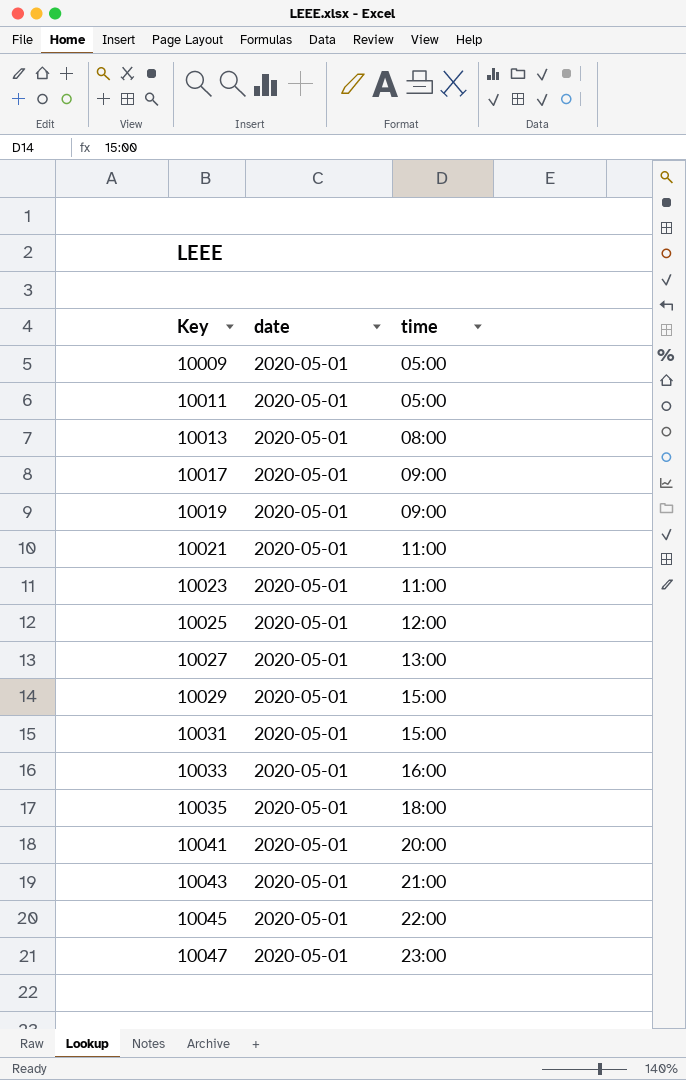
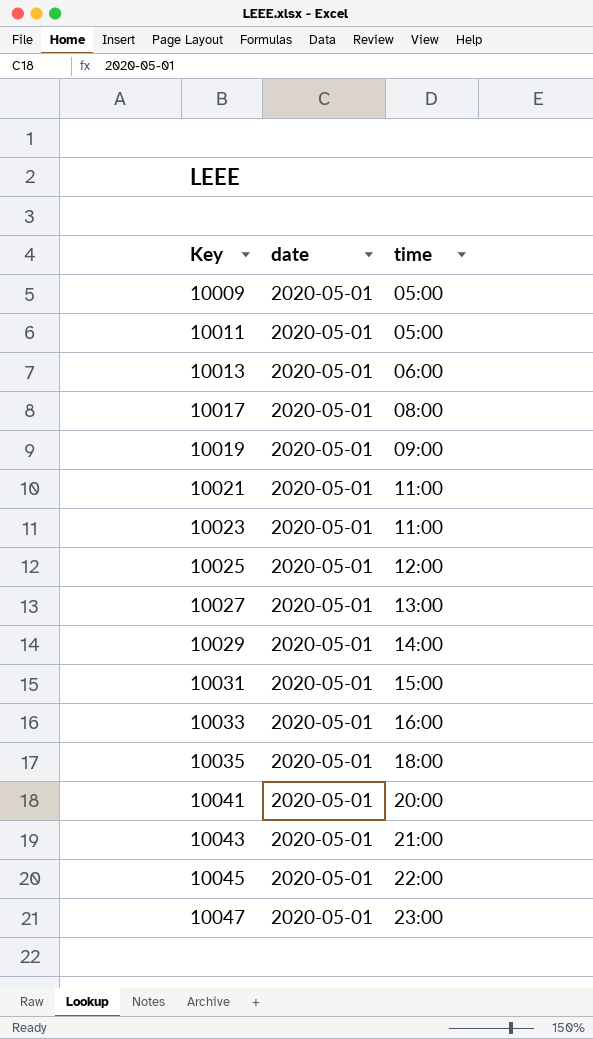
10013 | time: 08:00 -> 06:00
10017 | time: 09:00 -> 08:00
10029 | time: 15:00 -> 14:00

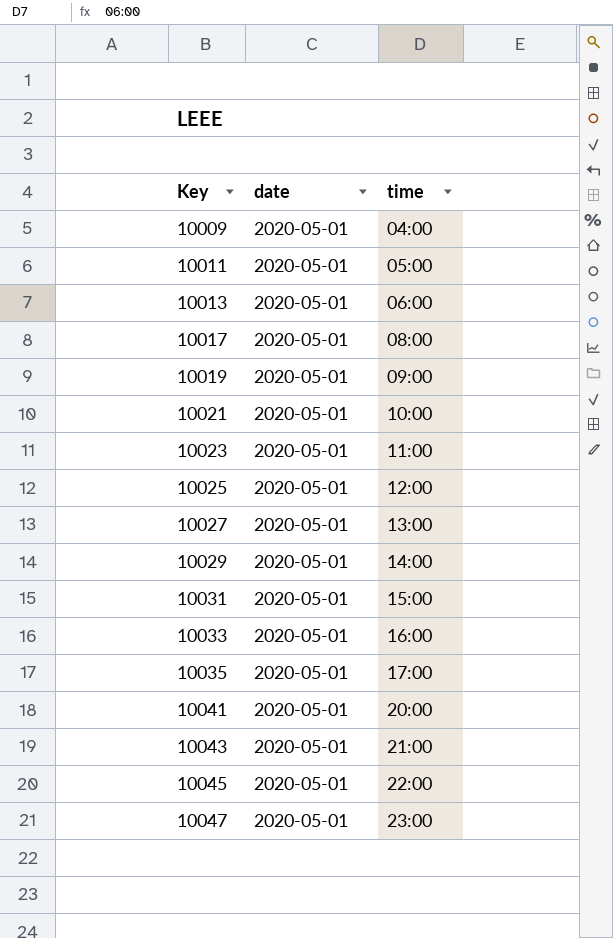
10009 | time: 05:00 -> 04:00
10021 | time: 11:00 -> 10:00
10035 | time: 18:00 -> 17:00

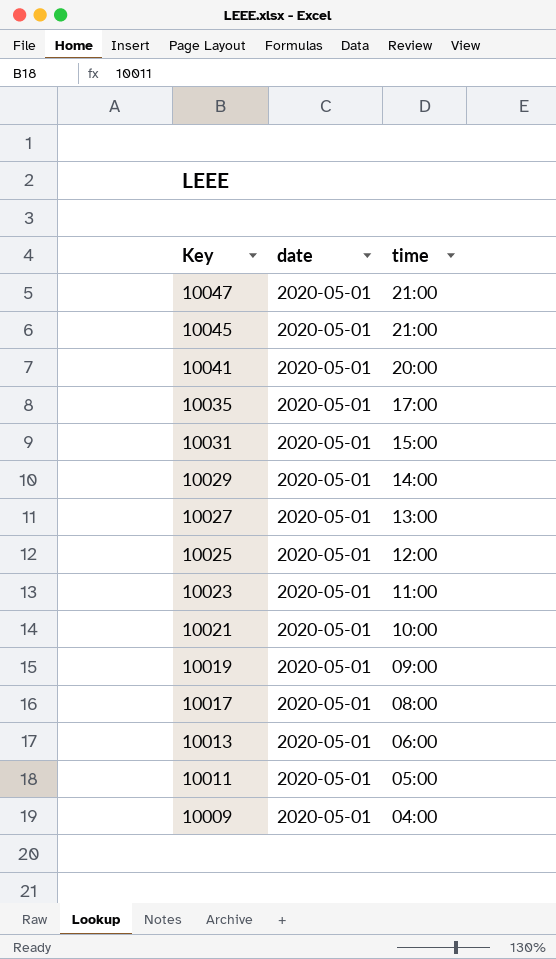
row order: Key ascending -> Key descending
row 10033: 2020-05-01 | 16:00 -> none
row 10043: 2020-05-01 | 21:00 -> none
10047 | time: 23:00 -> 21:00
10045 | time: 22:00 -> 21:00

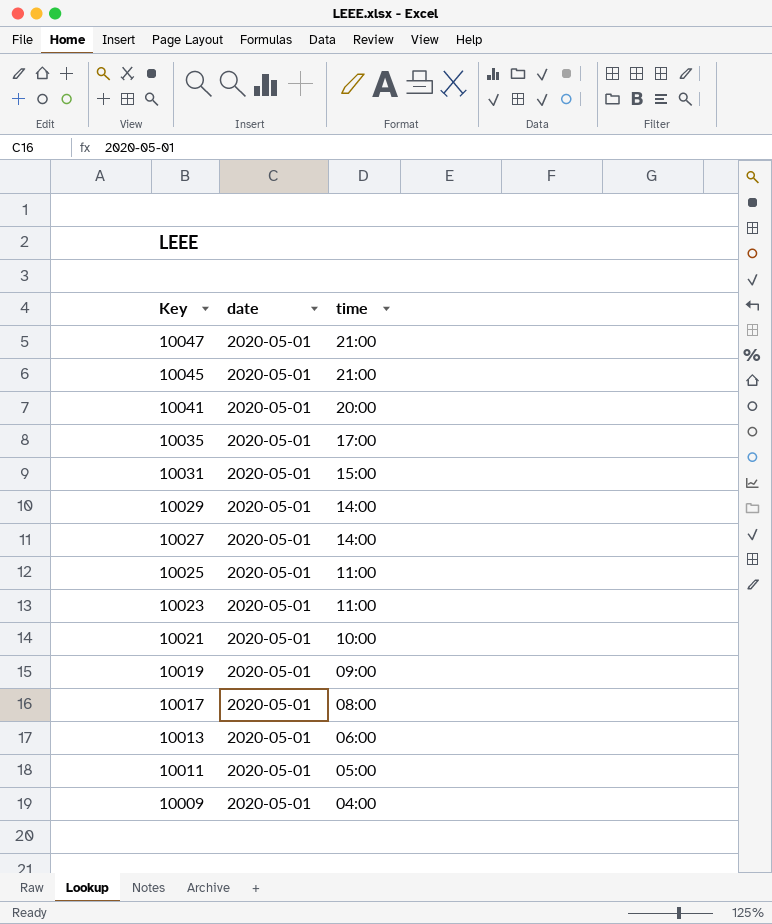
10027 | time: 13:00 -> 14:00
10025 | time: 12:00 -> 11:00

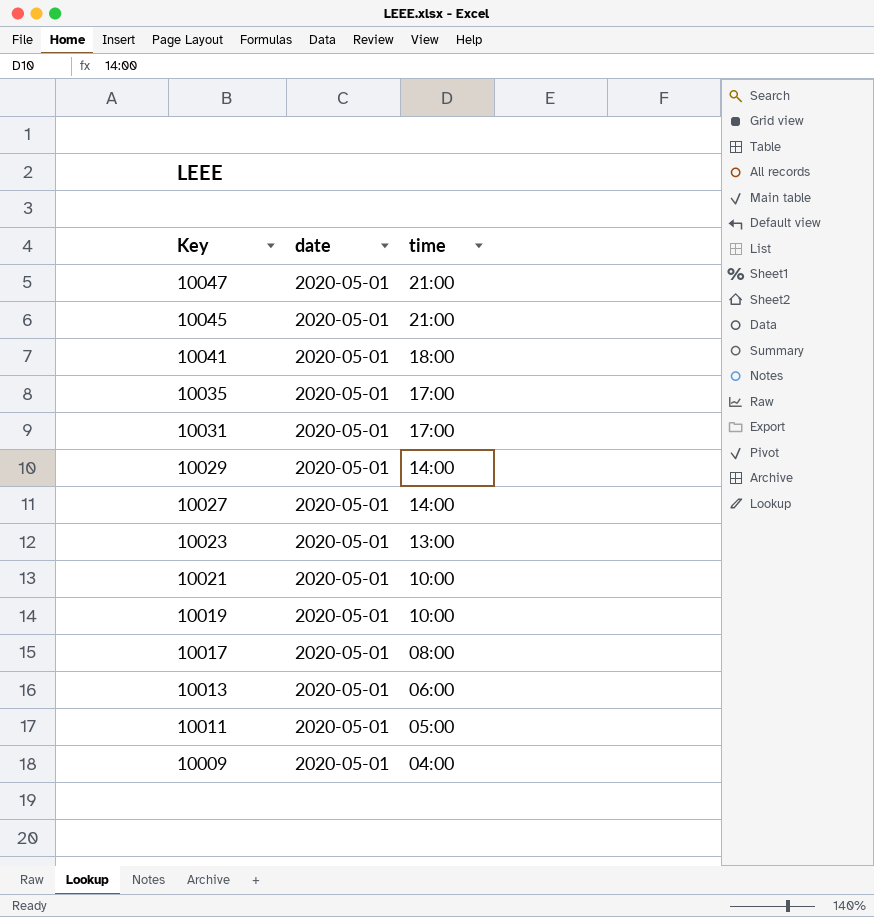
row 10025: 2020-05-01 | 11:00 -> none
10041 | time: 20:00 -> 18:00
10031 | time: 15:00 -> 17:00
10023 | time: 11:00 -> 13:00
10019 | time: 09:00 -> 10:00

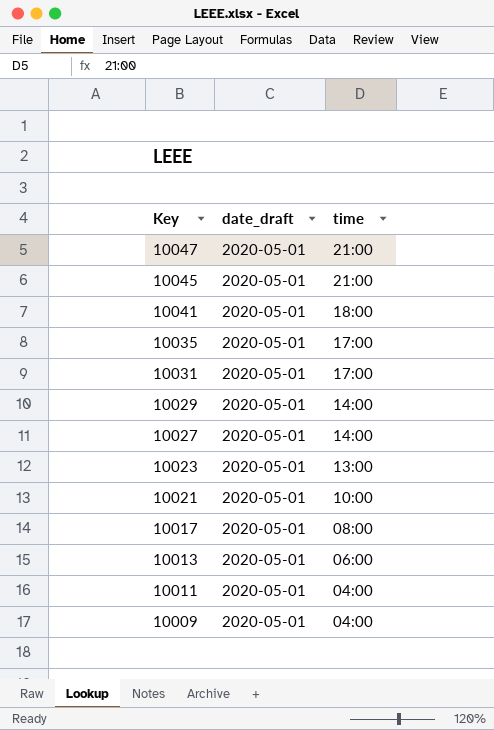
column name: date -> date_draft
row 10019: 2020-05-01 | 10:00 -> none
10011 | time: 05:00 -> 04:00

